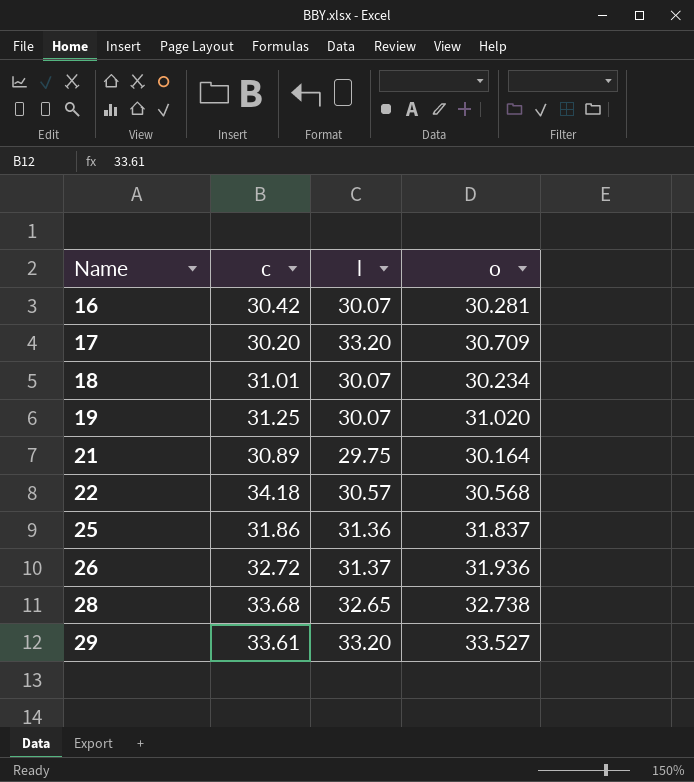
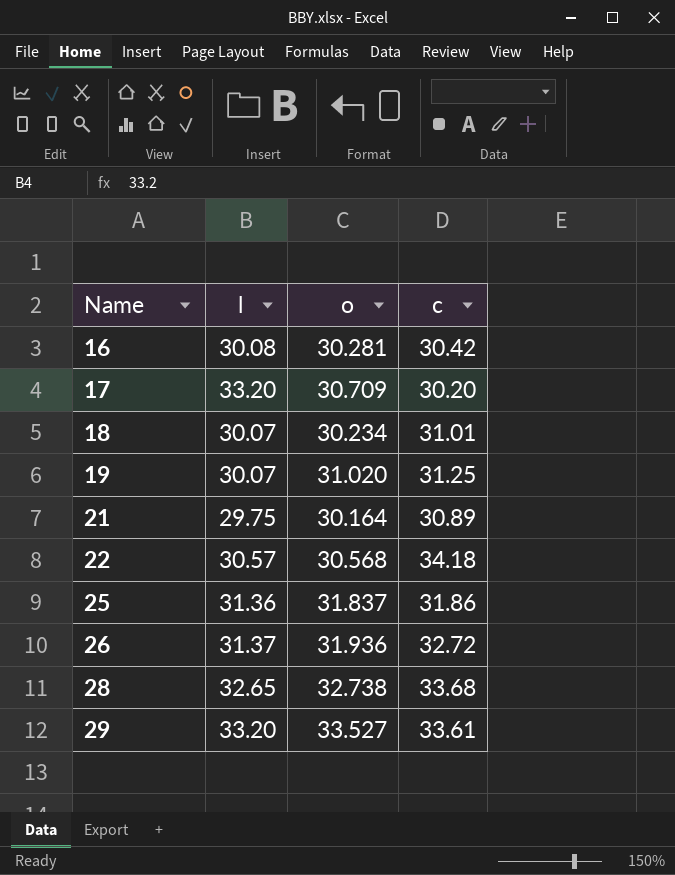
column c | position: 2 -> 4
16 | l: 30.07 -> 30.08

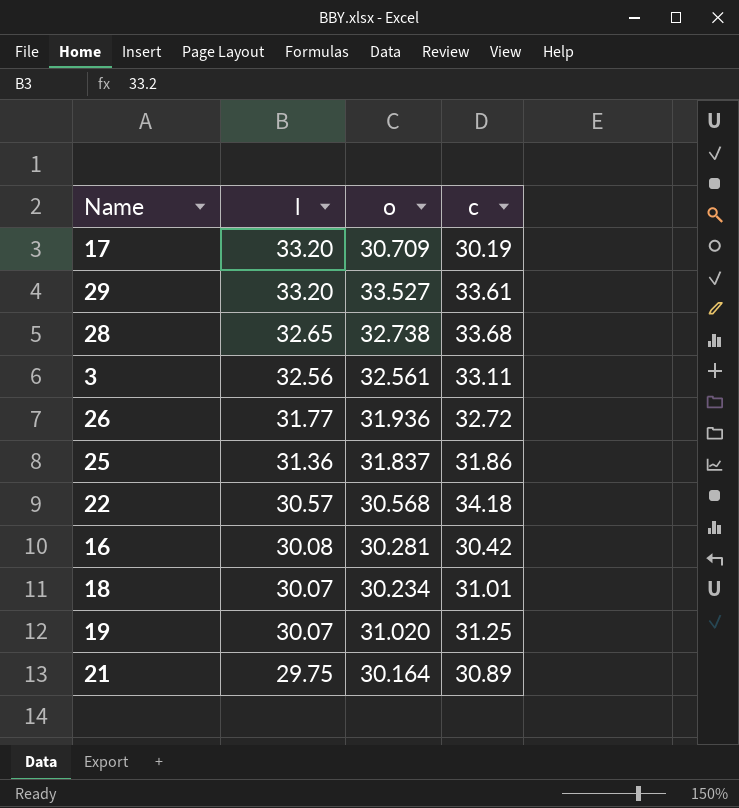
row order: Name ascending -> l descending
17 | c: 30.20 -> 30.19
row 3: none -> 32.56 | 32.561 | 33.11
26 | l: 31.37 -> 31.77

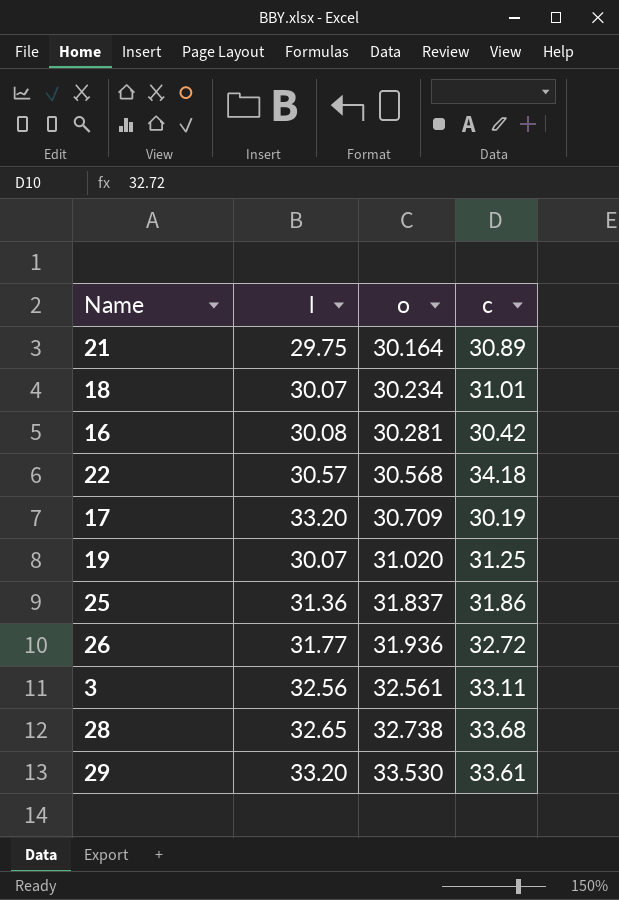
row order: l descending -> o ascending
29 | o: 33.527 -> 33.530

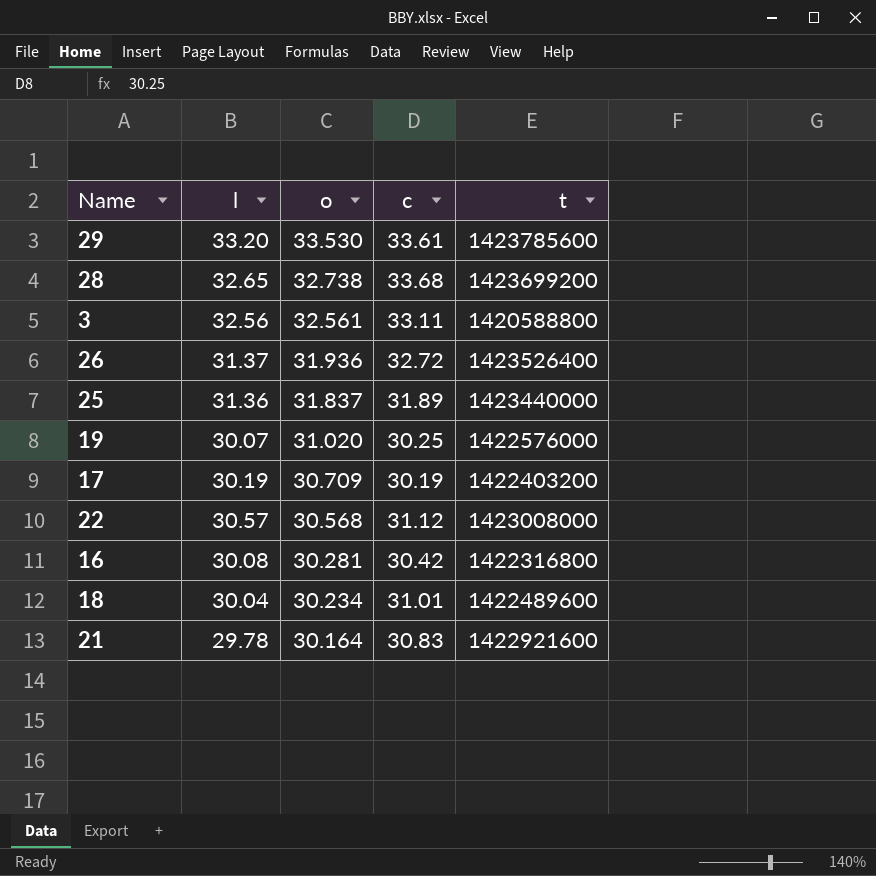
row order: o ascending -> o descending
column t | position: none -> 5
26 | l: 31.77 -> 31.37
25 | c: 31.86 -> 31.89
19 | c: 31.25 -> 30.25
17 | l: 33.20 -> 30.19
22 | c: 34.18 -> 31.12
18 | l: 30.07 -> 30.04
21 | l: 29.75 -> 29.78
21 | c: 30.89 -> 30.83

